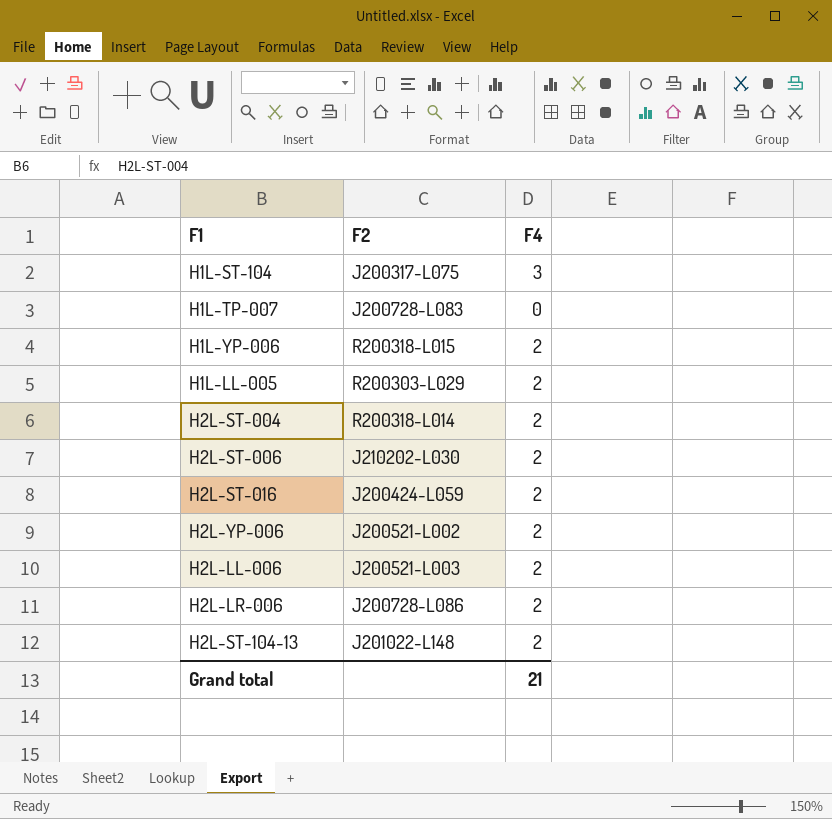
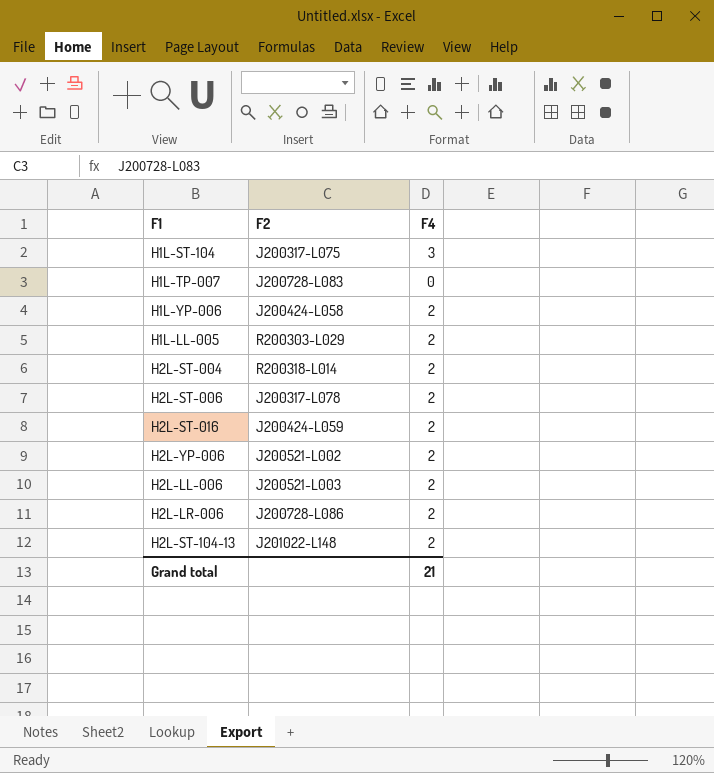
H1L-YP-006 | F2: R200318-L015 -> J200424-L058
H2L-ST-006 | F2: J210202-L030 -> J200317-L078

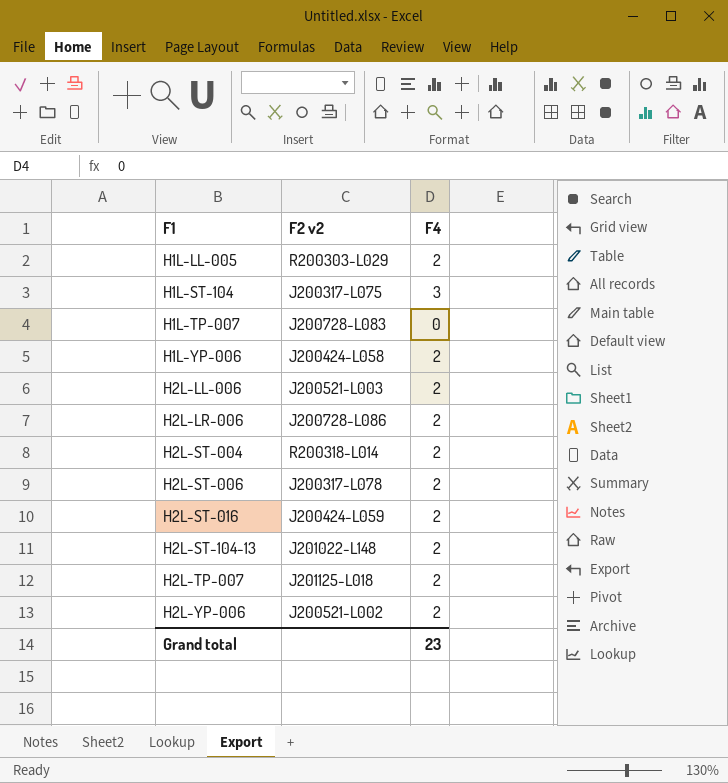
row order: none -> F1 ascending
column name: F2 -> F2 v2
row H2L-TP-007: none -> J201125-L018 | 2
Grand total | F4: 21 -> 23

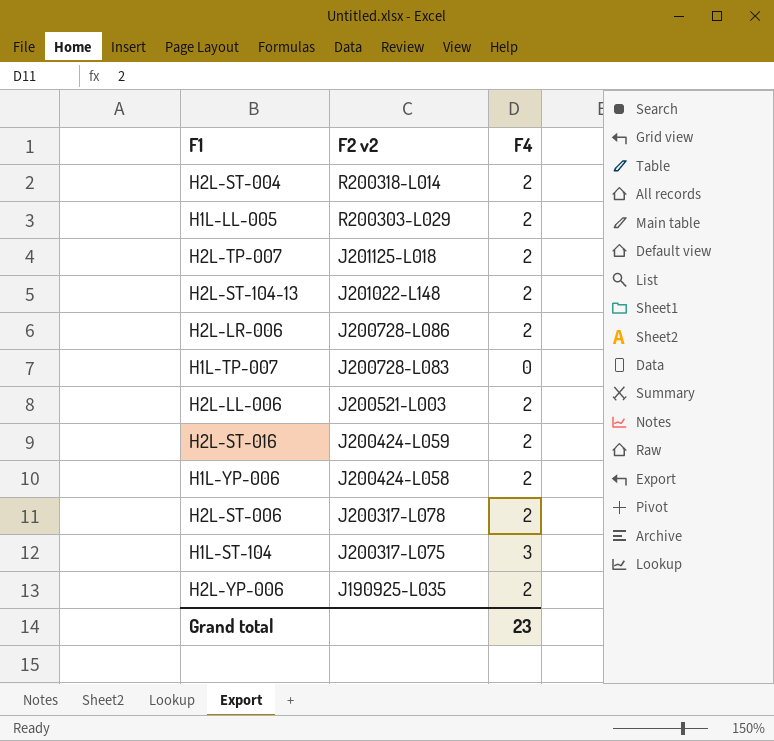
row order: F1 ascending -> F2 v2 descending
H2L-YP-006 | F2 v2: J200521-L002 -> J190925-L035

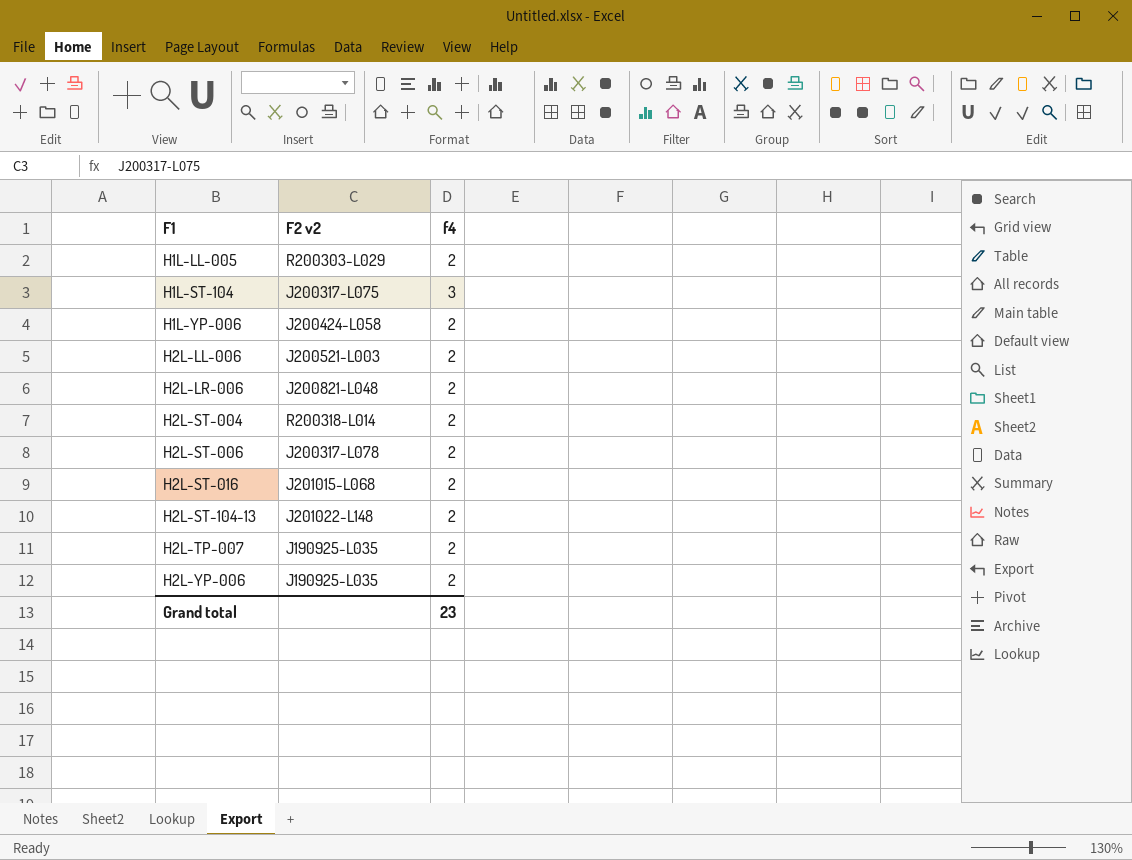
row order: F2 v2 descending -> F1 ascending
column name: F4 -> f4
row H1L-TP-007: J200728-L083 | 0 -> none
H2L-LR-006 | F2 v2: J200728-L086 -> J200821-L048
H2L-ST-016 | F2 v2: J200424-L059 -> J201015-L068
H2L-TP-007 | F2 v2: J201125-L018 -> J190925-L035

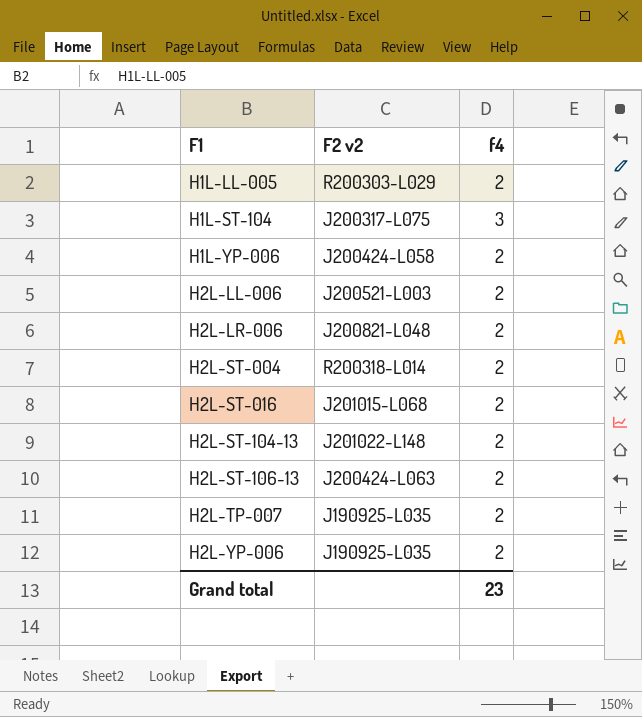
row H2L-ST-006: J200317-L078 | 2 -> none
row H2L-ST-106-13: none -> J200424-L063 | 2

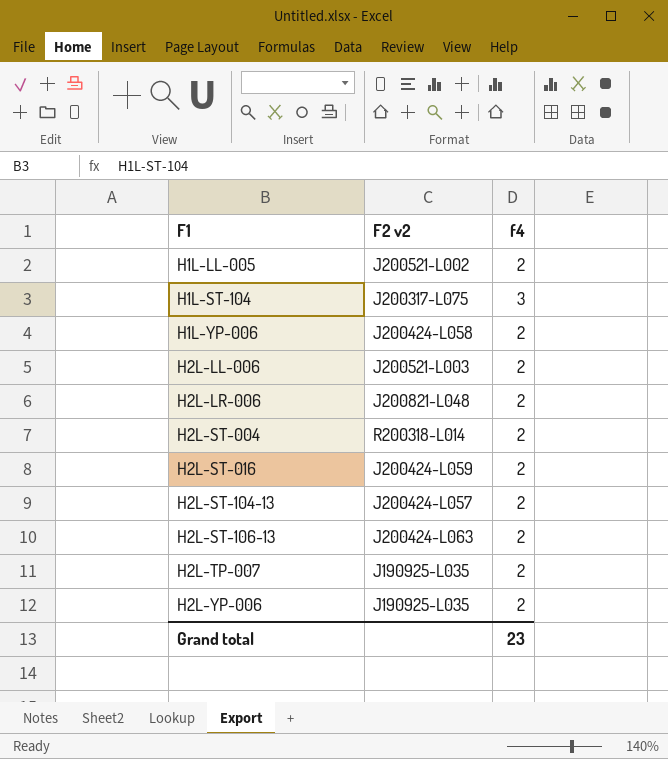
H1L-LL-005 | F2 v2: R200303-L029 -> J200521-L002
H2L-ST-016 | F2 v2: J201015-L068 -> J200424-L059
H2L-ST-104-13 | F2 v2: J201022-L148 -> J200424-L057

